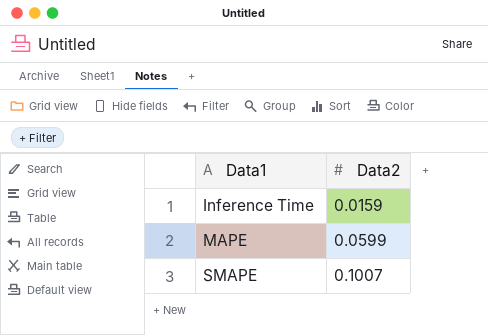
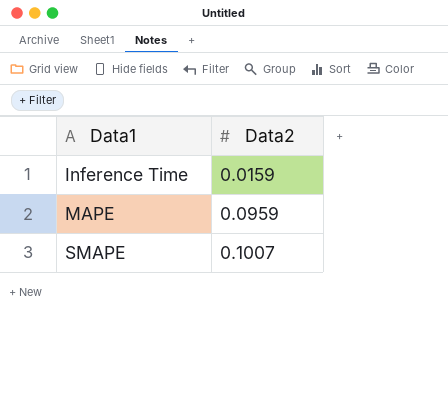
MAPE | Data2: 0.0599 -> 0.0959

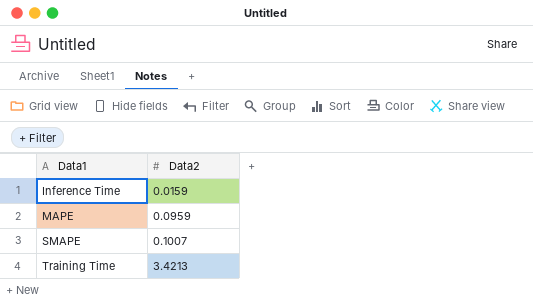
row Training Time: none -> 3.4213

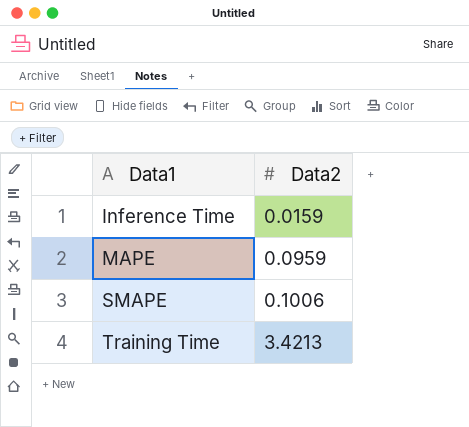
SMAPE | Data2: 0.1007 -> 0.1006

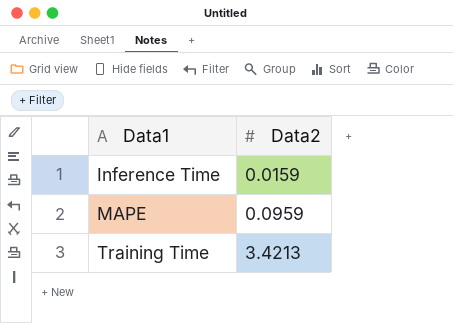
row SMAPE: 0.1006 -> none

